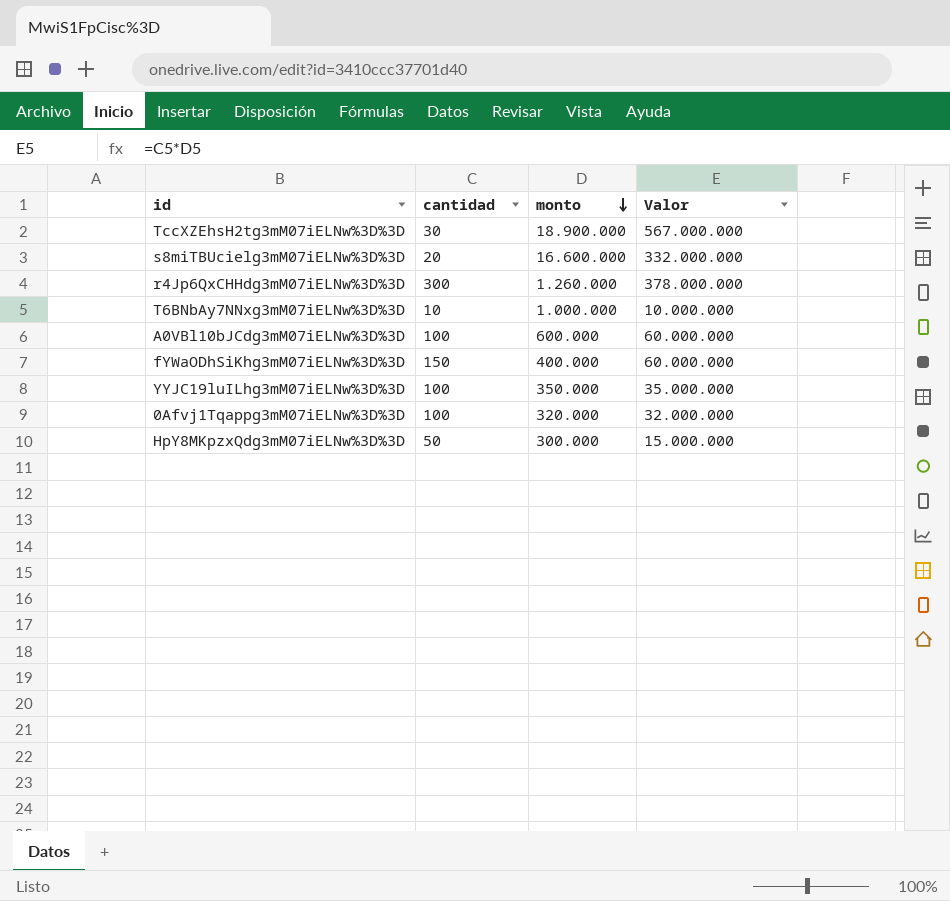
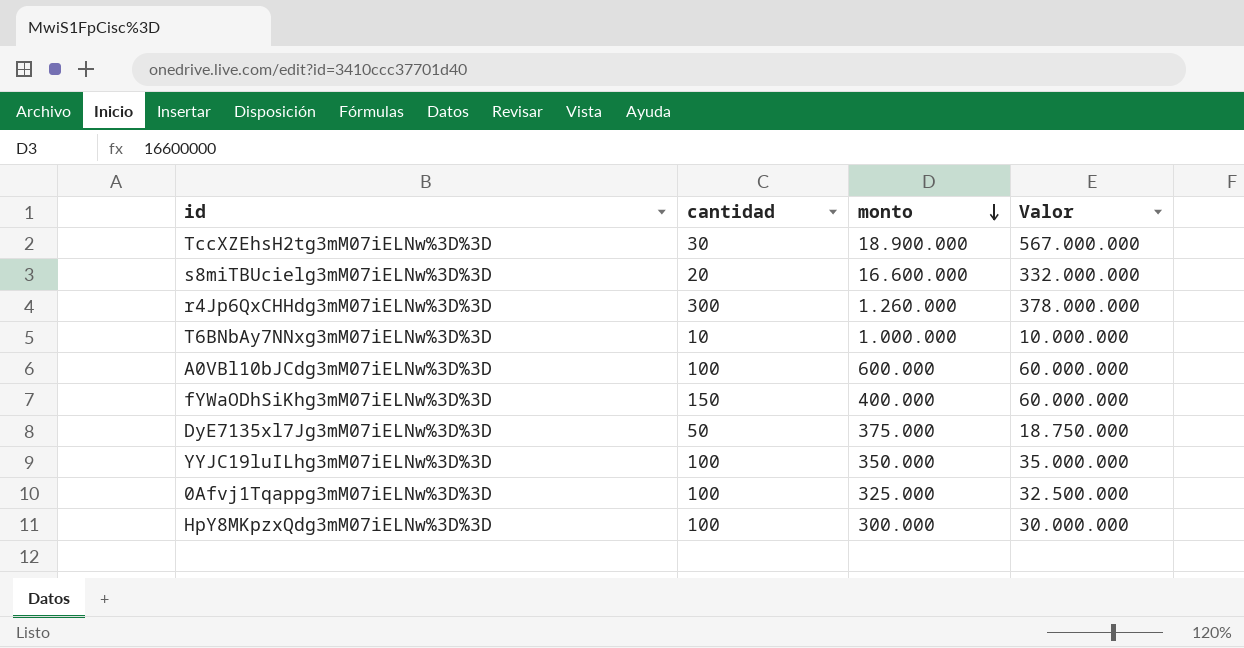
row DyE7135xl7Jg3mM07iELNw%3D%3D: none -> 50 | 375.000 | 18.750.000
0Afvj1Tqappg3mM07iELNw%3D%3D | monto: 320.000 -> 325.000
0Afvj1Tqappg3mM07iELNw%3D%3D | Valor: 32.000.000 -> 32.500.000
HpY8MKpzxQdg3mM07iELNw%3D%3D | cantidad: 50 -> 100
HpY8MKpzxQdg3mM07iELNw%3D%3D | Valor: 15.000.000 -> 30.000.000

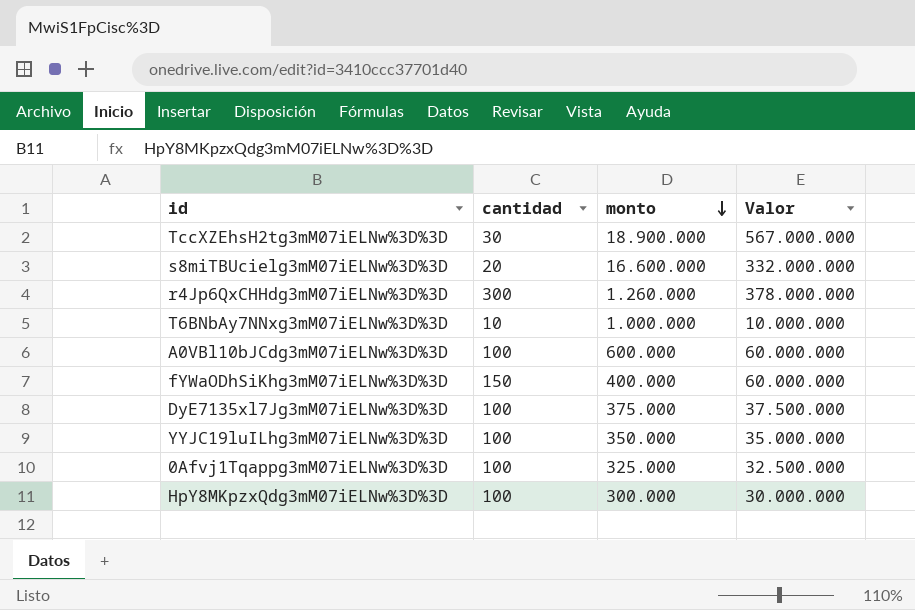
DyE7135xl7Jg3mM07iELNw%3D%3D | cantidad: 50 -> 100
DyE7135xl7Jg3mM07iELNw%3D%3D | Valor: 18.750.000 -> 37.500.000

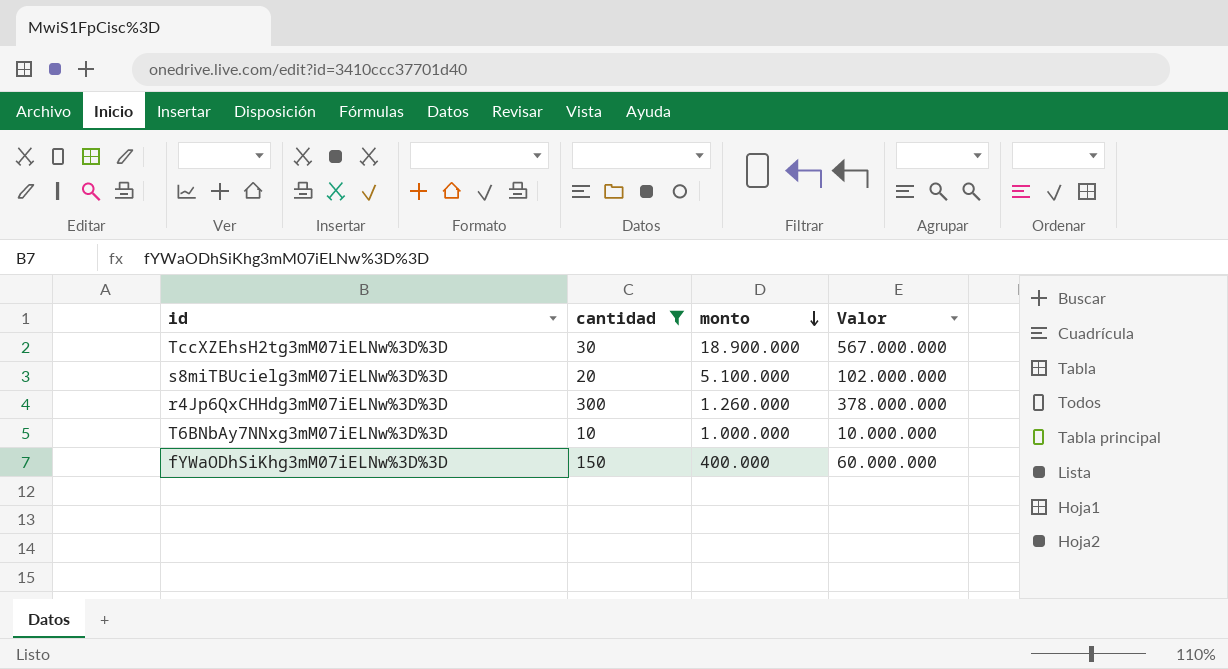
filter: none -> cantidad != 100
s8miTBUcielg3mM07iELNw%3D%3D | monto: 16.600.000 -> 5.100.000
s8miTBUcielg3mM07iELNw%3D%3D | Valor: 332.000.000 -> 102.000.000

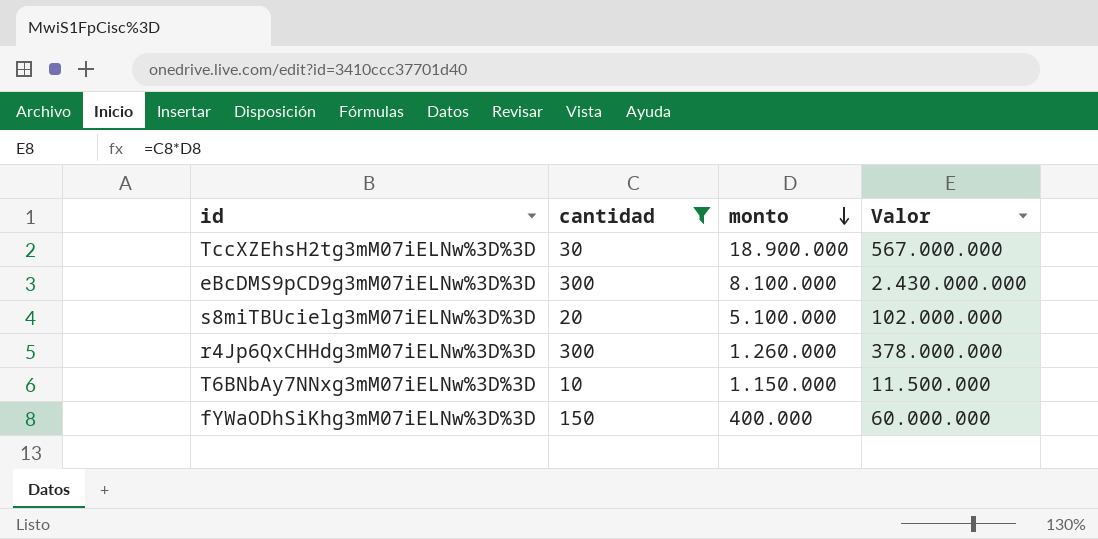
row eBcDMS9pCD9g3mM07iELNw%3D%3D: none -> 300 | 8.100.000 | 2.430.000.000
T6BNbAy7NNxg3mM07iELNw%3D%3D | monto: 1.000.000 -> 1.150.000
T6BNbAy7NNxg3mM07iELNw%3D%3D | Valor: 10.000.000 -> 11.500.000

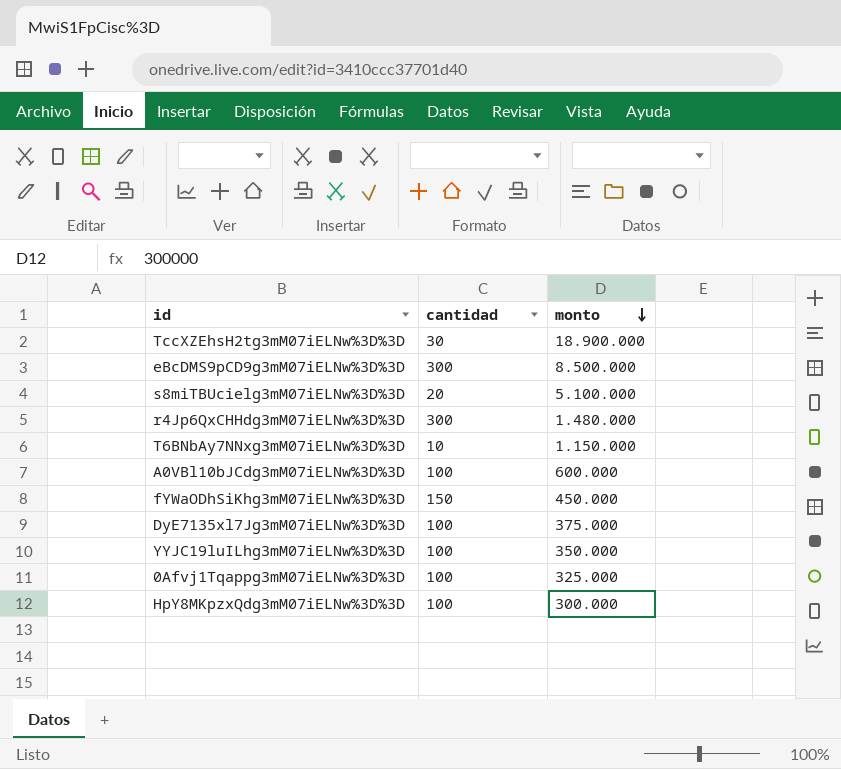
filter: cantidad != 100 -> none
column Valor | formula: [cantidad] * [monto] -> none
eBcDMS9pCD9g3mM07iELNw%3D%3D | monto: 8.100.000 -> 8.500.000
r4Jp6QxCHHdg3mM07iELNw%3D%3D | monto: 1.260.000 -> 1.480.000
fYWaODhSiKhg3mM07iELNw%3D%3D | monto: 400.000 -> 450.000

